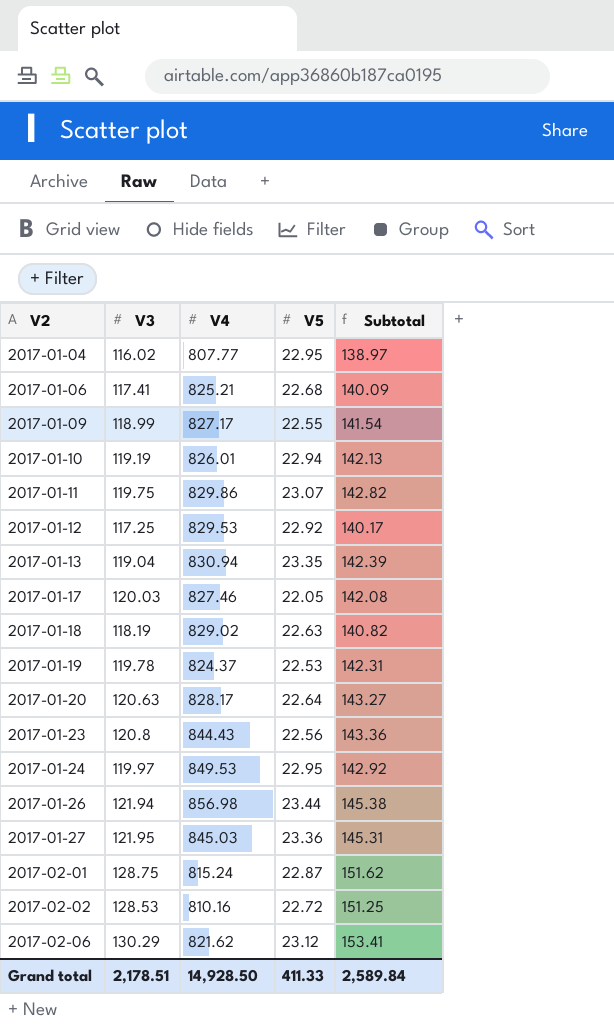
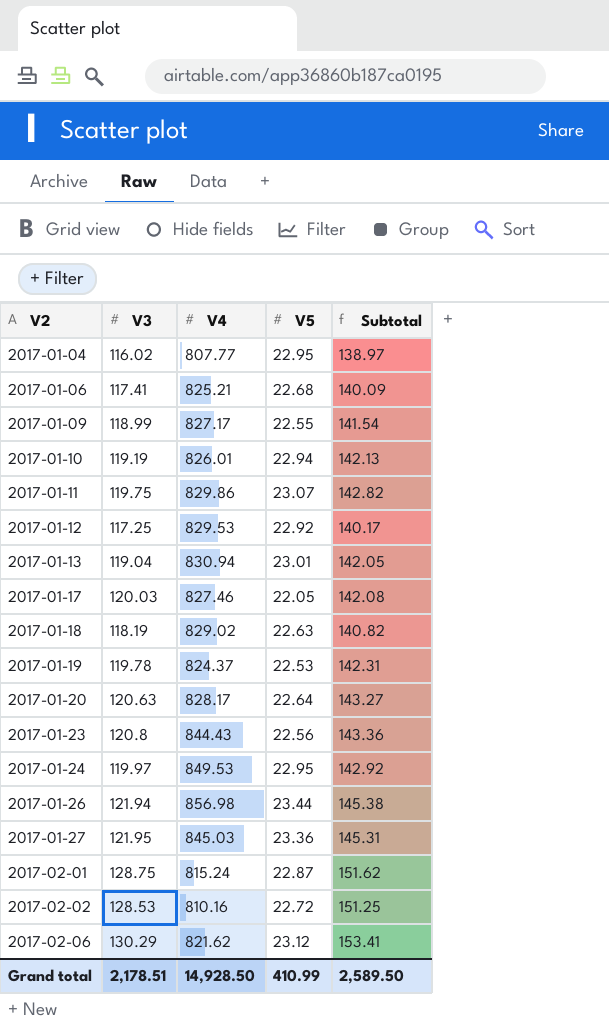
2017-01-13 | V5: 23.35 -> 23.01
2017-01-13 | Subtotal: 142.39 -> 142.05
Grand total | V5: 411.33 -> 410.99
Grand total | Subtotal: 2,589.84 -> 2,589.50

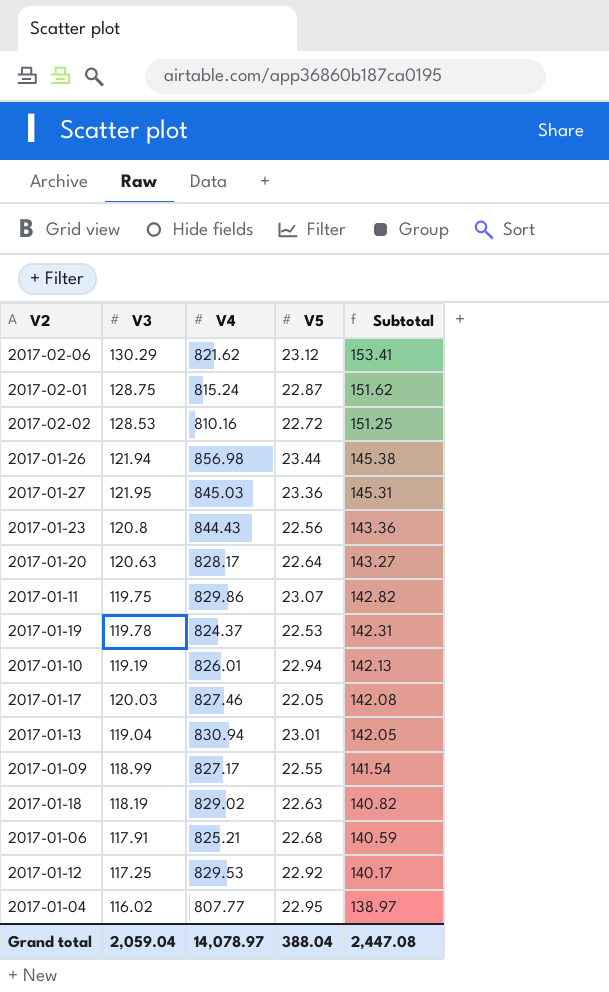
row order: V2 ascending -> Subtotal descending
row 2017-01-24: 119.97 | 849.53 | 22.95 | 142.92 -> none
2017-01-06 | V3: 117.41 -> 117.91
2017-01-06 | Subtotal: 140.09 -> 140.59
Grand total | V3: 2,178.51 -> 2,059.04
Grand total | V4: 14,928.50 -> 14,078.97
Grand total | V5: 410.99 -> 388.04
Grand total | Subtotal: 2,589.50 -> 2,447.08

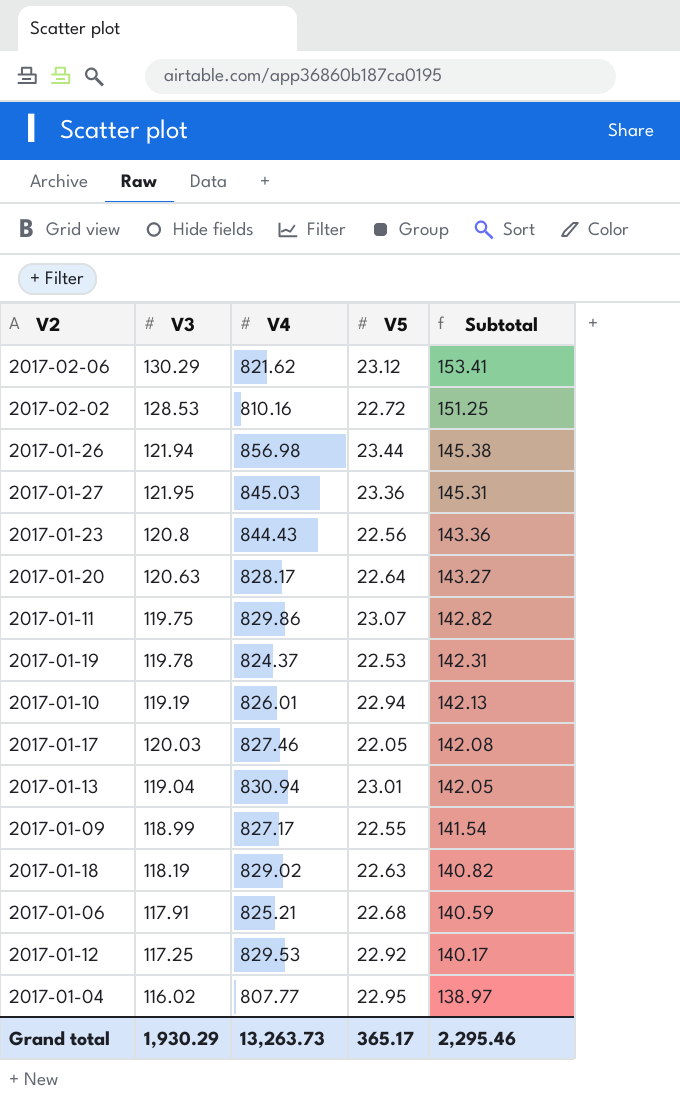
row 2017-02-01: 128.75 | 815.24 | 22.87 | 151.62 -> none
Grand total | V3: 2,059.04 -> 1,930.29
Grand total | V4: 14,078.97 -> 13,263.73
Grand total | V5: 388.04 -> 365.17
Grand total | Subtotal: 2,447.08 -> 2,295.46

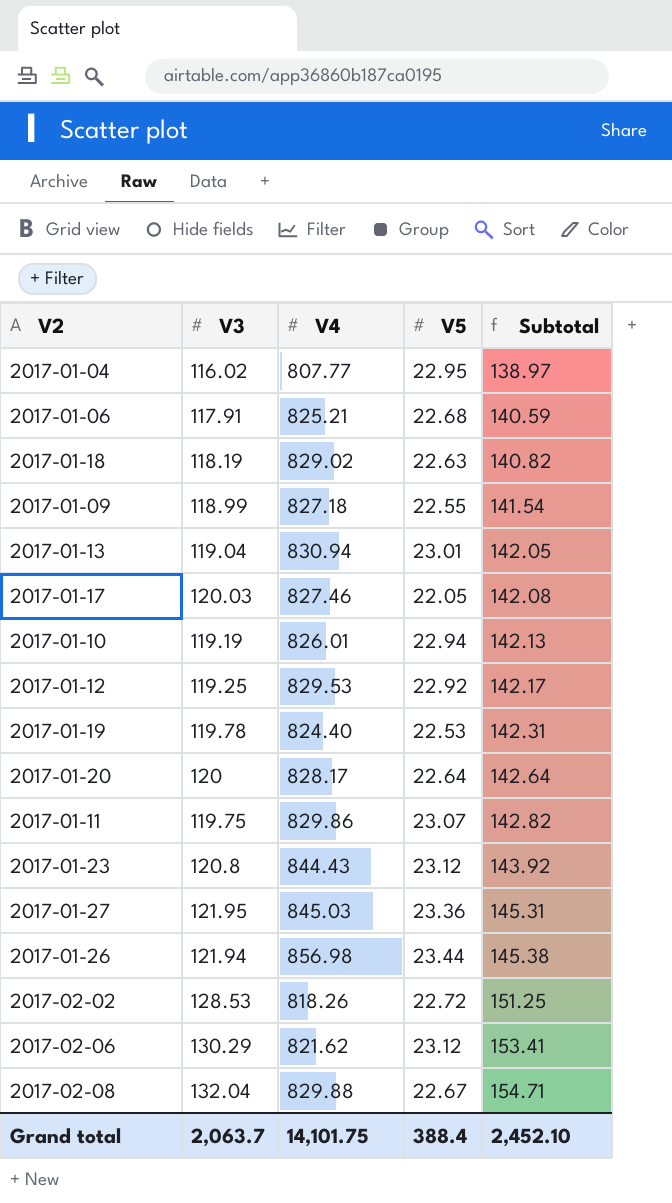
row order: Subtotal descending -> Subtotal ascending
2017-01-09 | V4: 827.17 -> 827.18
2017-01-12 | V3: 117.25 -> 119.25
2017-01-12 | Subtotal: 140.17 -> 142.17
2017-01-19 | V4: 824.37 -> 824.40
2017-01-20 | V3: 120.63 -> 120
2017-01-20 | Subtotal: 143.27 -> 142.64
2017-01-23 | V5: 22.56 -> 23.12
2017-01-23 | Subtotal: 143.36 -> 143.92
2017-02-02 | V4: 810.16 -> 818.26
row 2017-02-08: none -> 132.04 | 829.88 | 22.67 | 154.71
Grand total | V3: 1,930.29 -> 2,063.7
Grand total | V4: 13,263.73 -> 14,101.75
Grand total | V5: 365.17 -> 388.4
Grand total | Subtotal: 2,295.46 -> 2,452.10

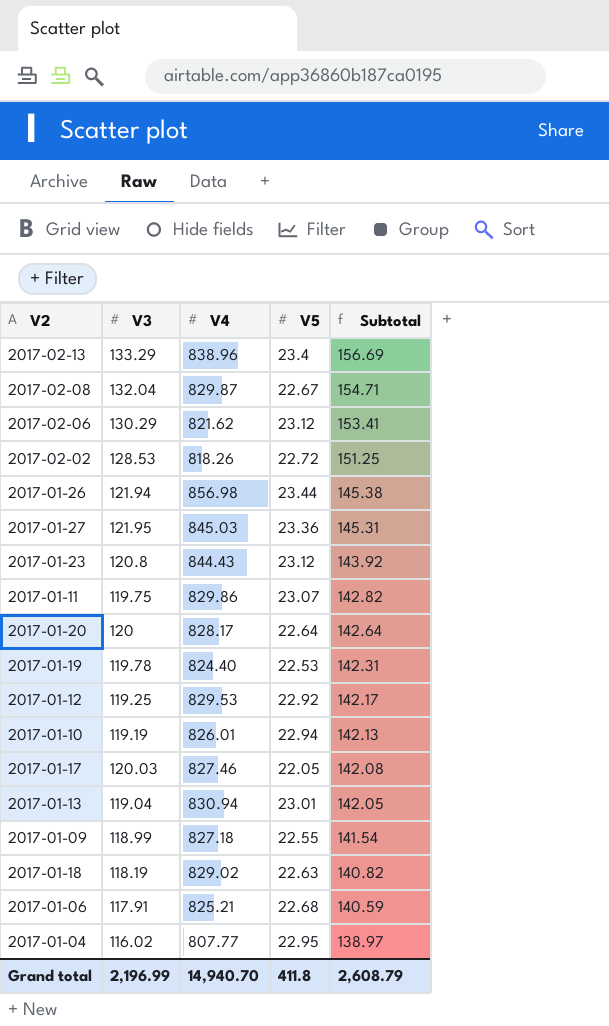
row order: Subtotal ascending -> Subtotal descending
row 2017-02-13: none -> 133.29 | 838.96 | 23.4 | 156.69
2017-02-08 | V4: 829.88 -> 829.87
Grand total | V3: 2,063.7 -> 2,196.99
Grand total | V4: 14,101.75 -> 14,940.70
Grand total | V5: 388.4 -> 411.8
Grand total | Subtotal: 2,452.10 -> 2,608.79

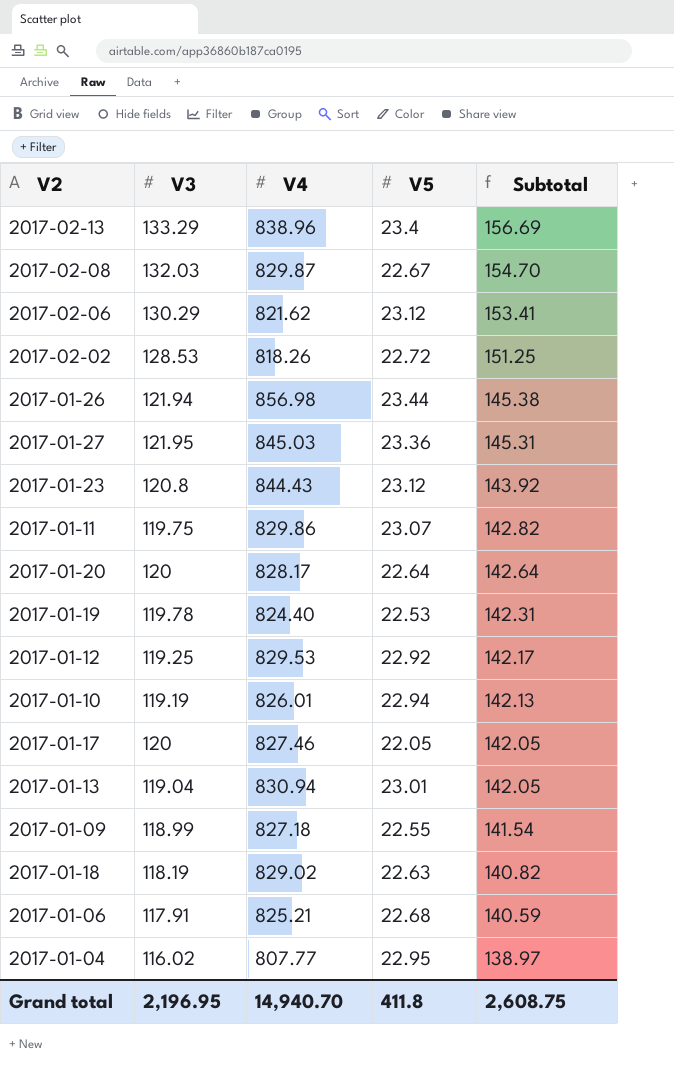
2017-02-08 | V3: 132.04 -> 132.03
2017-02-08 | Subtotal: 154.71 -> 154.70
2017-01-17 | V3: 120.03 -> 120
2017-01-17 | Subtotal: 142.08 -> 142.05
Grand total | V3: 2,196.99 -> 2,196.95
Grand total | Subtotal: 2,608.79 -> 2,608.75

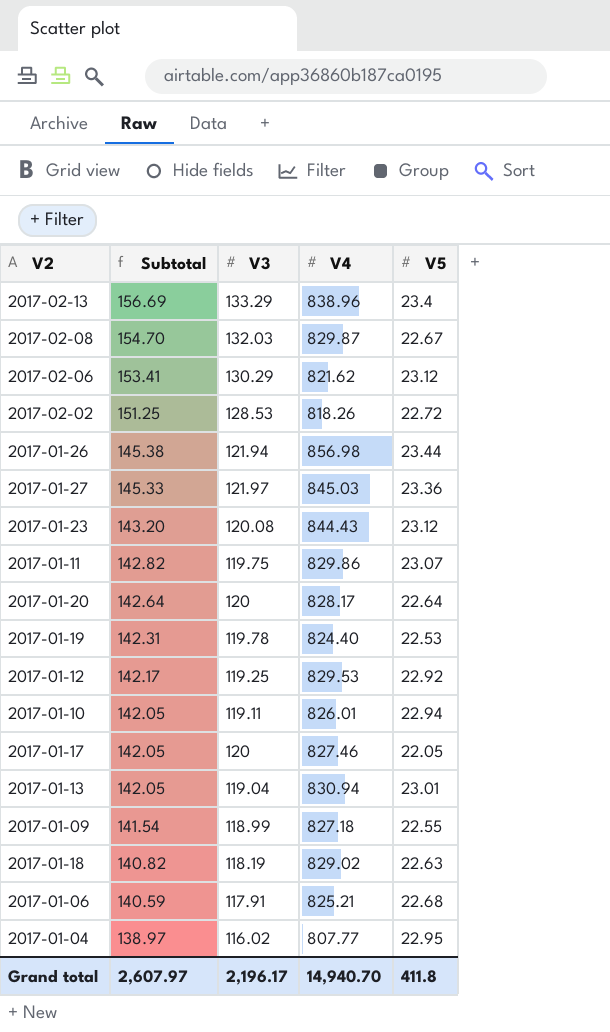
column Subtotal | position: 5 -> 2
2017-01-27 | Subtotal: 145.31 -> 145.33
2017-01-27 | V3: 121.95 -> 121.97
2017-01-23 | Subtotal: 143.92 -> 143.20
2017-01-23 | V3: 120.8 -> 120.08
2017-01-10 | Subtotal: 142.13 -> 142.05
2017-01-10 | V3: 119.19 -> 119.11
Grand total | Subtotal: 2,608.75 -> 2,607.97
Grand total | V3: 2,196.95 -> 2,196.17

